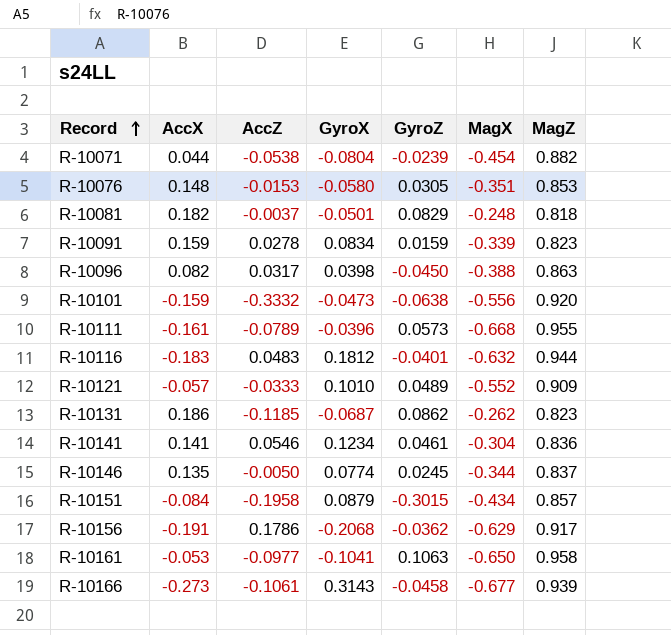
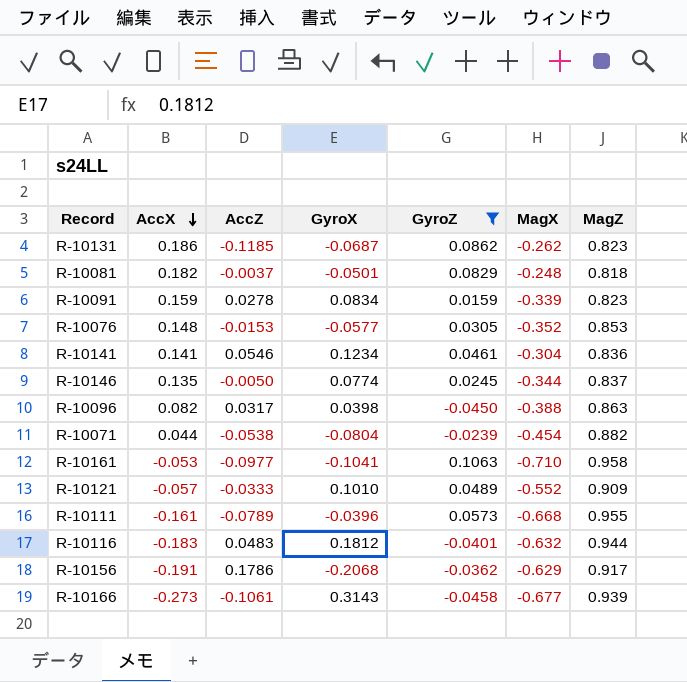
filter: none -> GyroZ >= -0.0458
row order: Record ascending -> AccX descending
R-10076 | GyroX: -0.0580 -> -0.0577
R-10076 | MagX: -0.351 -> -0.352
R-10161 | MagX: -0.650 -> -0.710

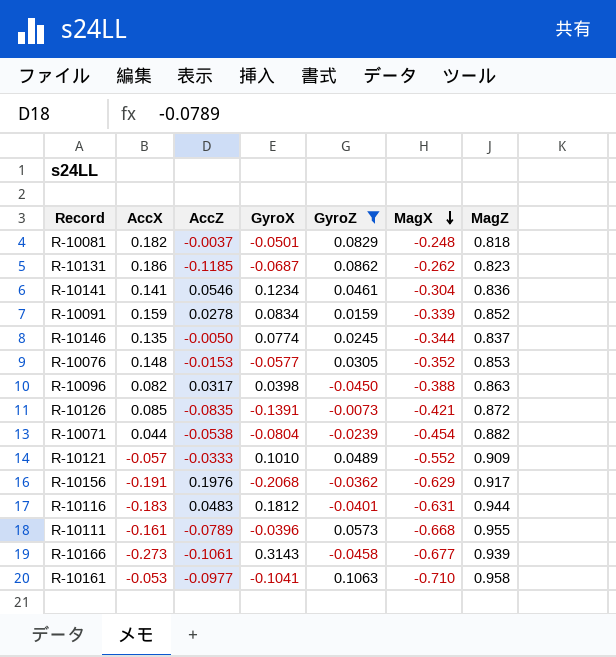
row order: AccX descending -> MagX descending
R-10091 | MagZ: 0.823 -> 0.852
row R-10126: none -> 0.085 | -0.0835 | -0.1391 | -0.0073 | -0.421 | 0.872
R-10156 | AccZ: 0.1786 -> 0.1976
R-10116 | MagX: -0.632 -> -0.631

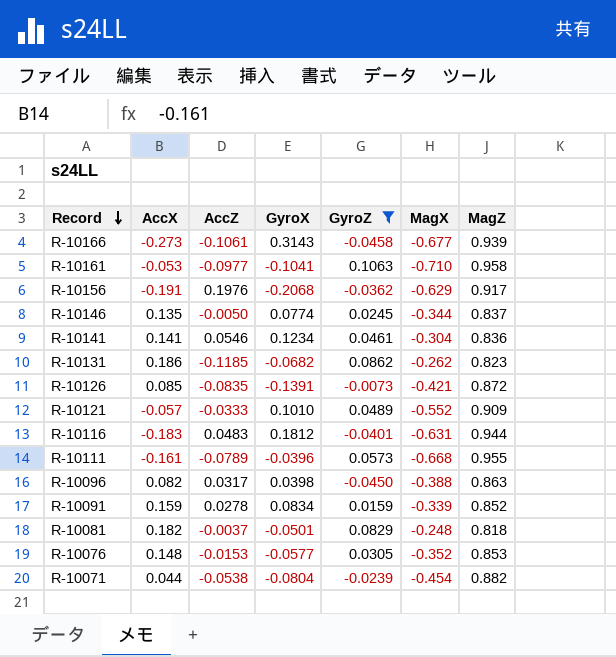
row order: MagX descending -> Record descending
R-10131 | GyroX: -0.0687 -> -0.0682

